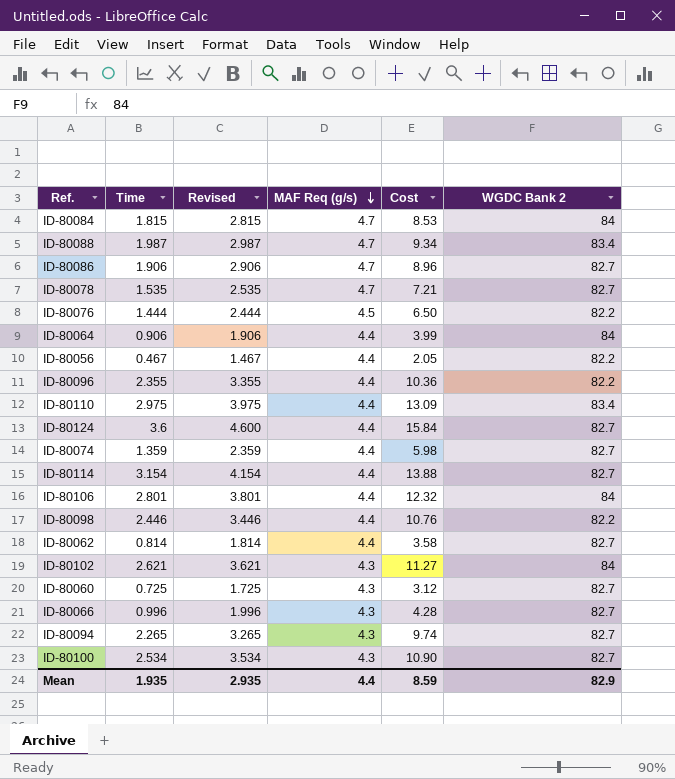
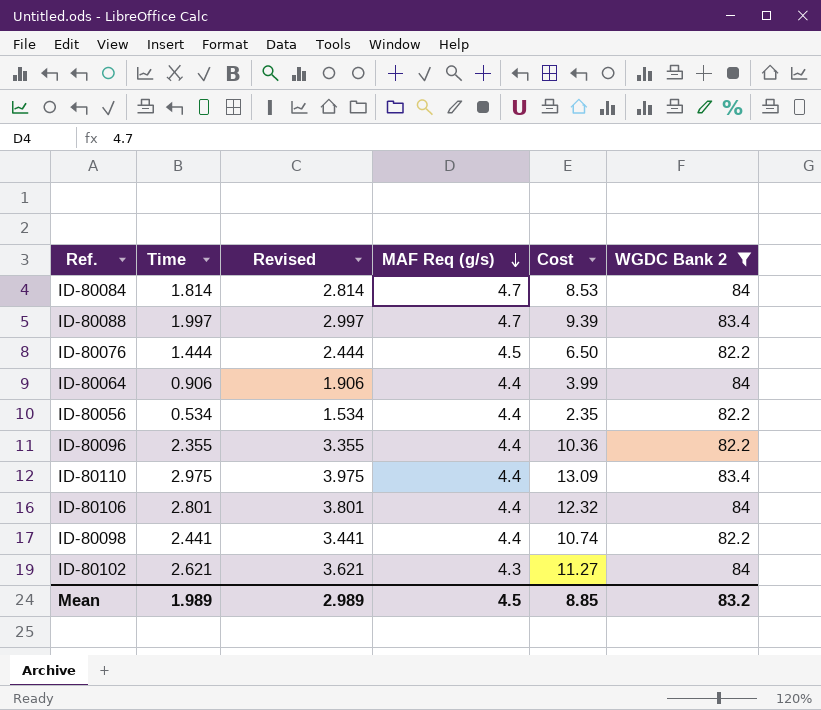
filter: none -> WGDC Bank 2 != 82.7
ID-80084 | Time: 1.815 -> 1.814
ID-80084 | Revised: 2.815 -> 2.814
ID-80088 | Time: 1.987 -> 1.997
ID-80088 | Revised: 2.987 -> 2.997
ID-80088 | Cost: 9.34 -> 9.39
ID-80056 | Time: 0.467 -> 0.534
ID-80056 | Revised: 1.467 -> 1.534
ID-80056 | Cost: 2.05 -> 2.35
ID-80098 | Time: 2.446 -> 2.441
ID-80098 | Revised: 3.446 -> 3.441
ID-80098 | Cost: 10.76 -> 10.74
Mean | Time: 1.935 -> 1.989
Mean | Revised: 2.935 -> 2.989
Mean | MAF Req (g/s): 4.4 -> 4.5
Mean | Cost: 8.59 -> 8.85
Mean | WGDC Bank 2: 82.9 -> 83.2

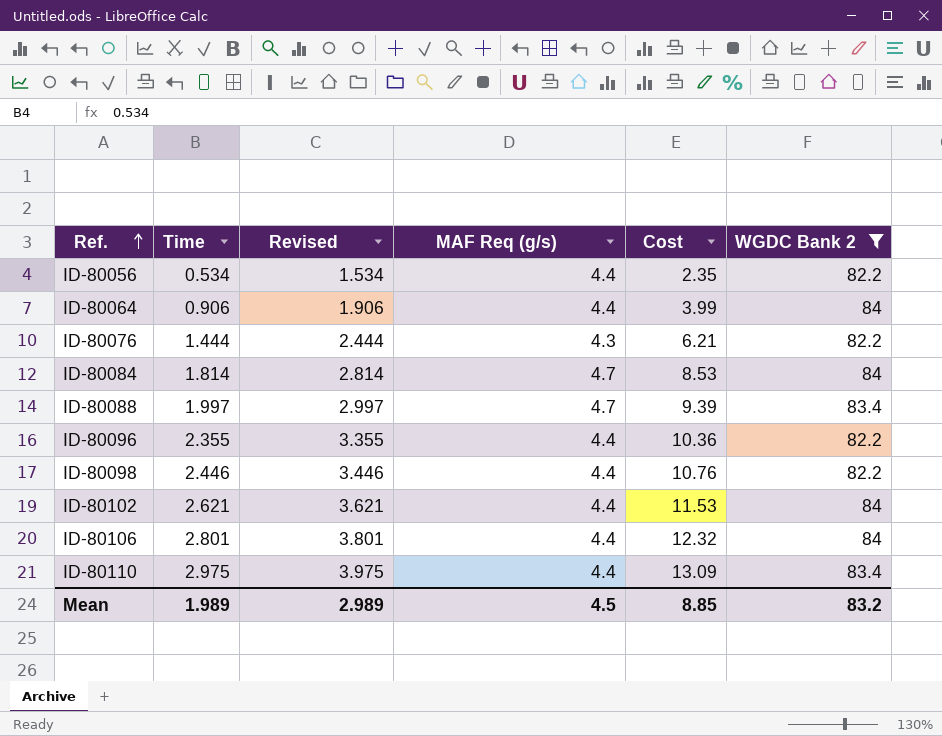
row order: MAF Req (g/s) descending -> Ref. ascending
ID-80076 | MAF Req (g/s): 4.5 -> 4.3
ID-80076 | Cost: 6.50 -> 6.21
ID-80098 | Time: 2.441 -> 2.446
ID-80098 | Revised: 3.441 -> 3.446
ID-80098 | Cost: 10.74 -> 10.76
ID-80102 | MAF Req (g/s): 4.3 -> 4.4
ID-80102 | Cost: 11.27 -> 11.53

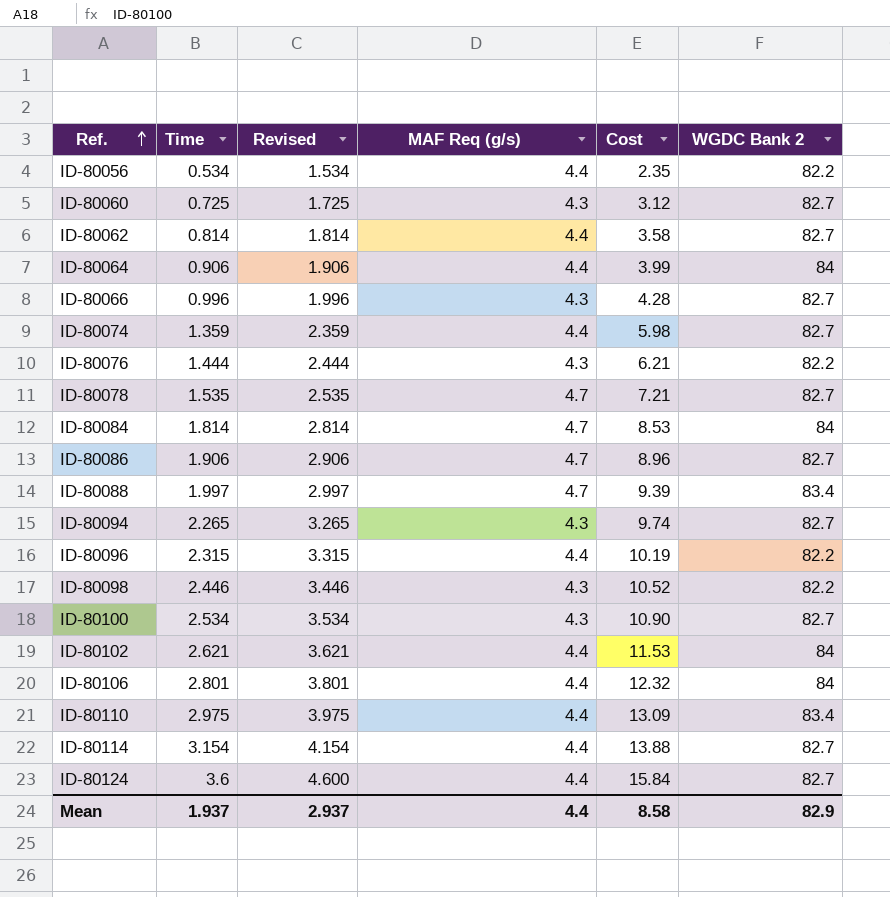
filter: WGDC Bank 2 != 82.7 -> none
ID-80096 | Time: 2.355 -> 2.315
ID-80096 | Revised: 3.355 -> 3.315
ID-80096 | Cost: 10.36 -> 10.19
ID-80098 | MAF Req (g/s): 4.4 -> 4.3
ID-80098 | Cost: 10.76 -> 10.52
Mean | Time: 1.989 -> 1.937
Mean | Revised: 2.989 -> 2.937
Mean | MAF Req (g/s): 4.5 -> 4.4
Mean | Cost: 8.85 -> 8.58
Mean | WGDC Bank 2: 83.2 -> 82.9

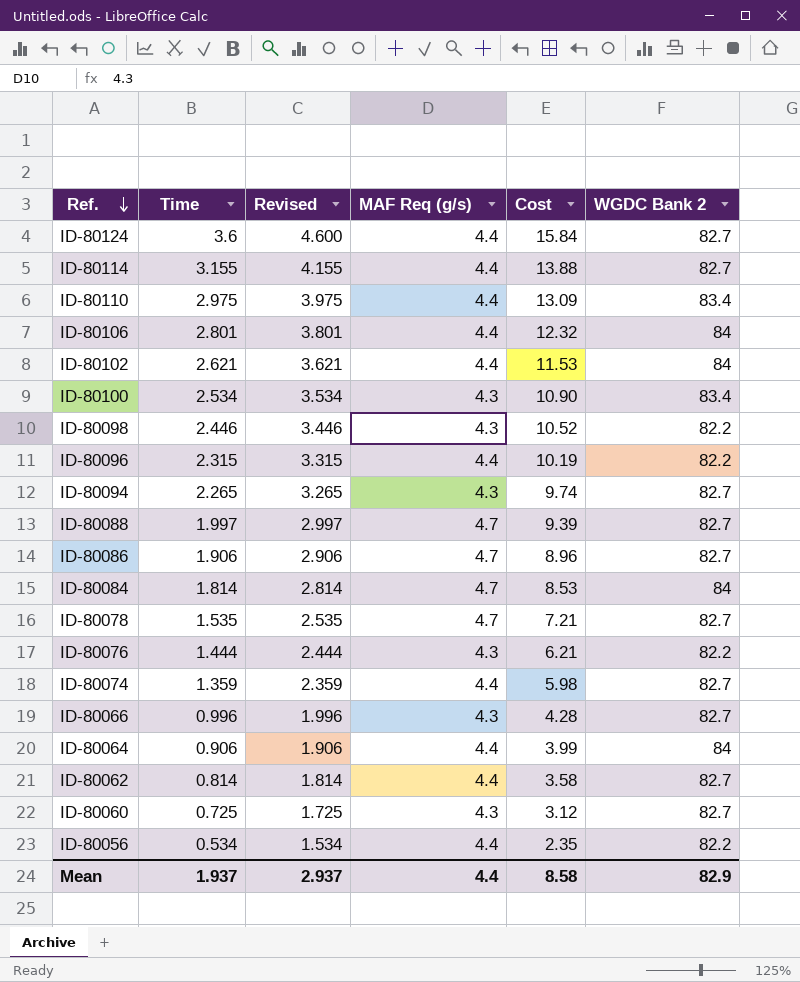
row order: Ref. ascending -> Ref. descending
ID-80114 | Time: 3.154 -> 3.155
ID-80114 | Revised: 4.154 -> 4.155
ID-80100 | WGDC Bank 2: 82.7 -> 83.4
ID-80088 | WGDC Bank 2: 83.4 -> 82.7

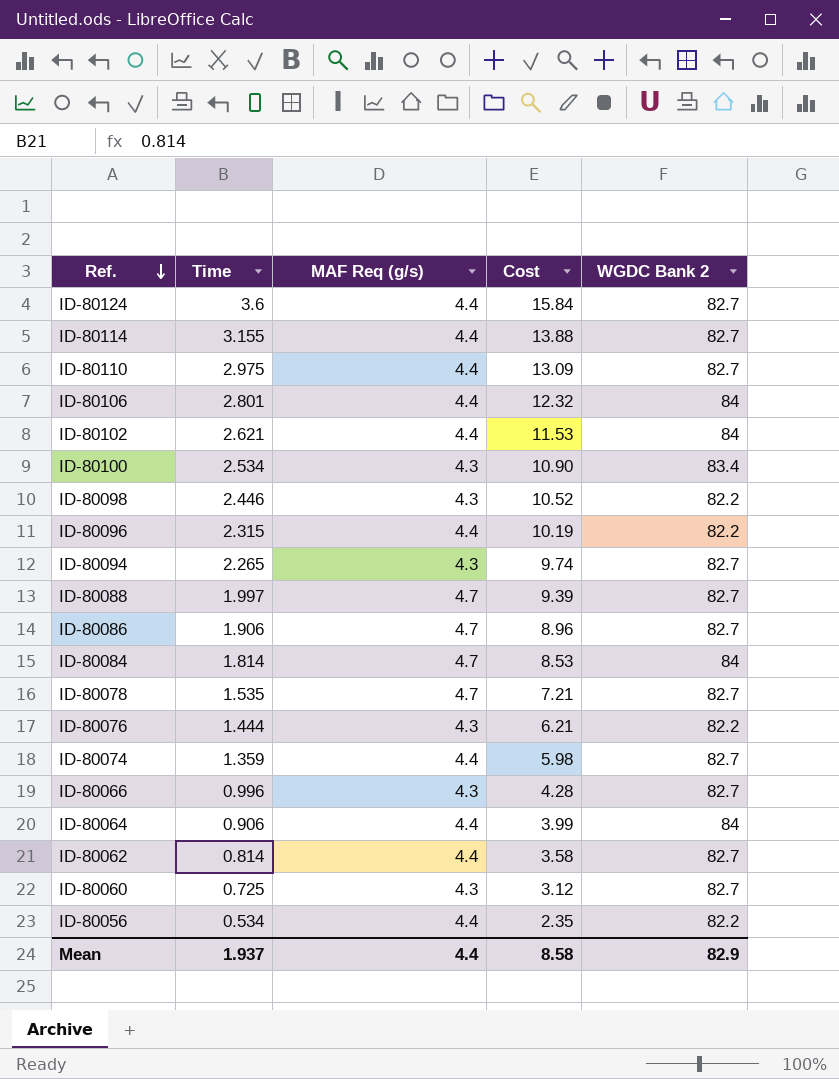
column Revised | formula: [Time] + 1 -> none
ID-80110 | WGDC Bank 2: 83.4 -> 82.7

